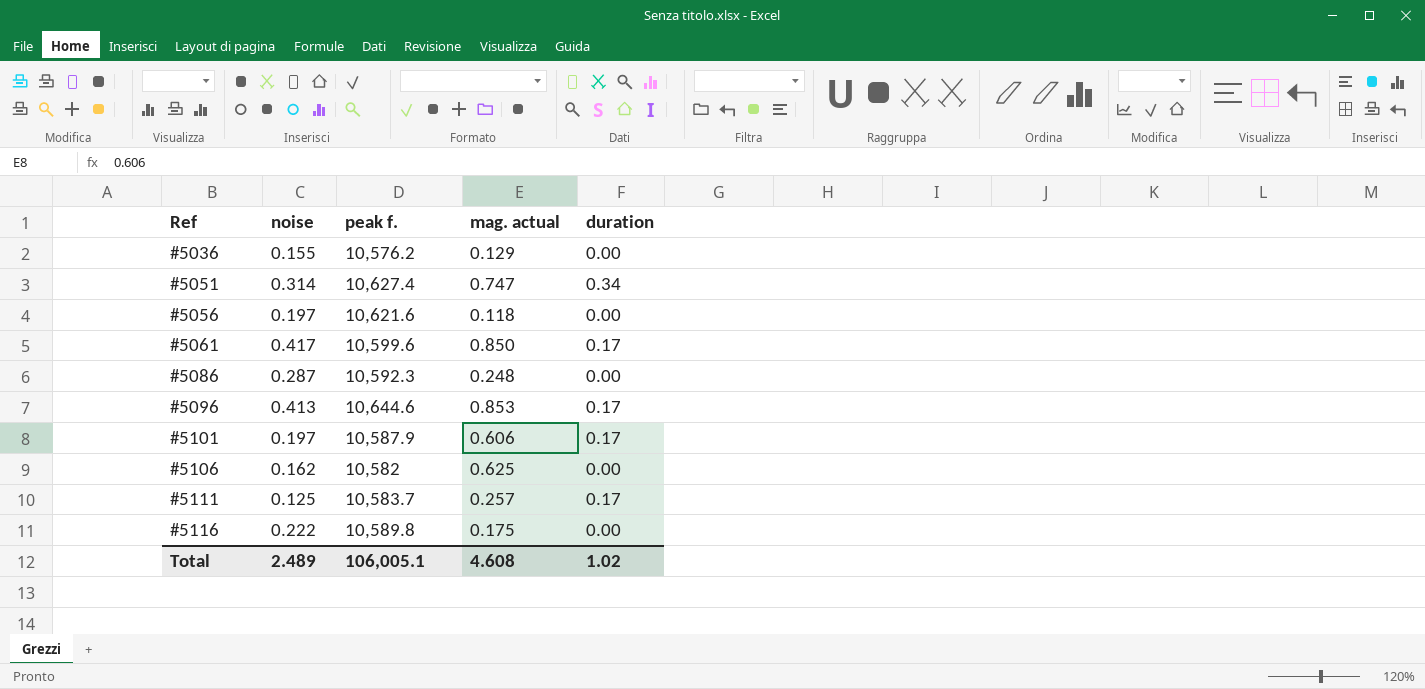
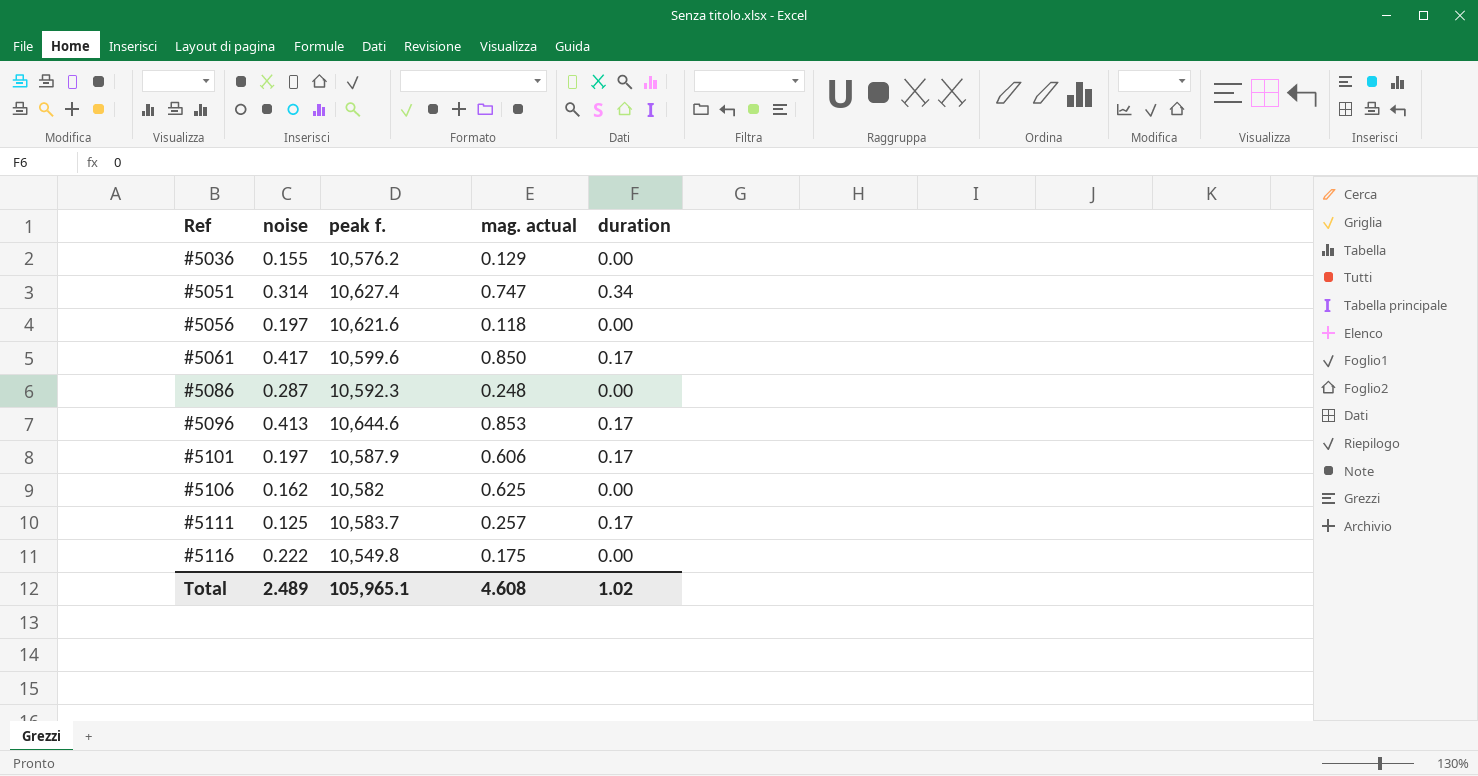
#5116 | peak f.: 10,589.8 -> 10,549.8
Total | peak f.: 106,005.1 -> 105,965.1

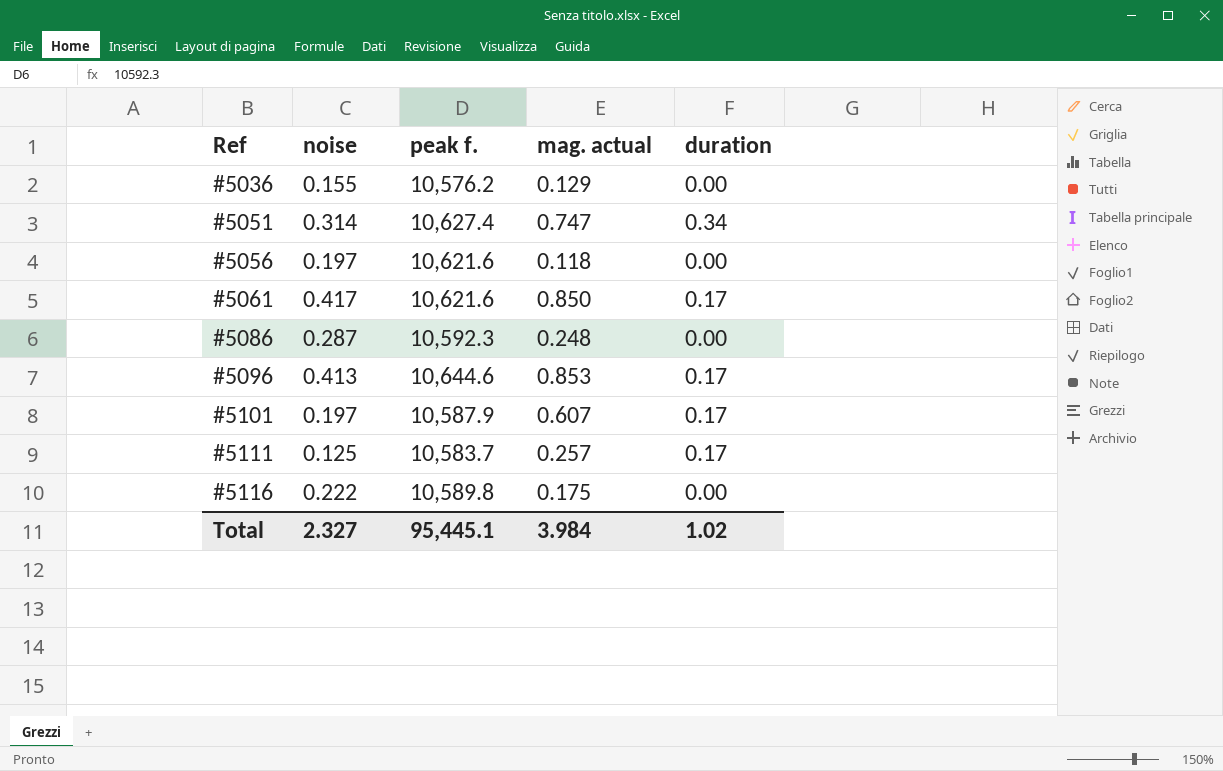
row #5106: 0.162 | 10,582 | 0.625 | 0.00 -> none
#5061 | peak f.: 10,599.6 -> 10,621.6
#5101 | mag. actual: 0.606 -> 0.607
#5116 | peak f.: 10,549.8 -> 10,589.8
Total | noise: 2.489 -> 2.327
Total | peak f.: 105,965.1 -> 95,445.1
Total | mag. actual: 4.608 -> 3.984

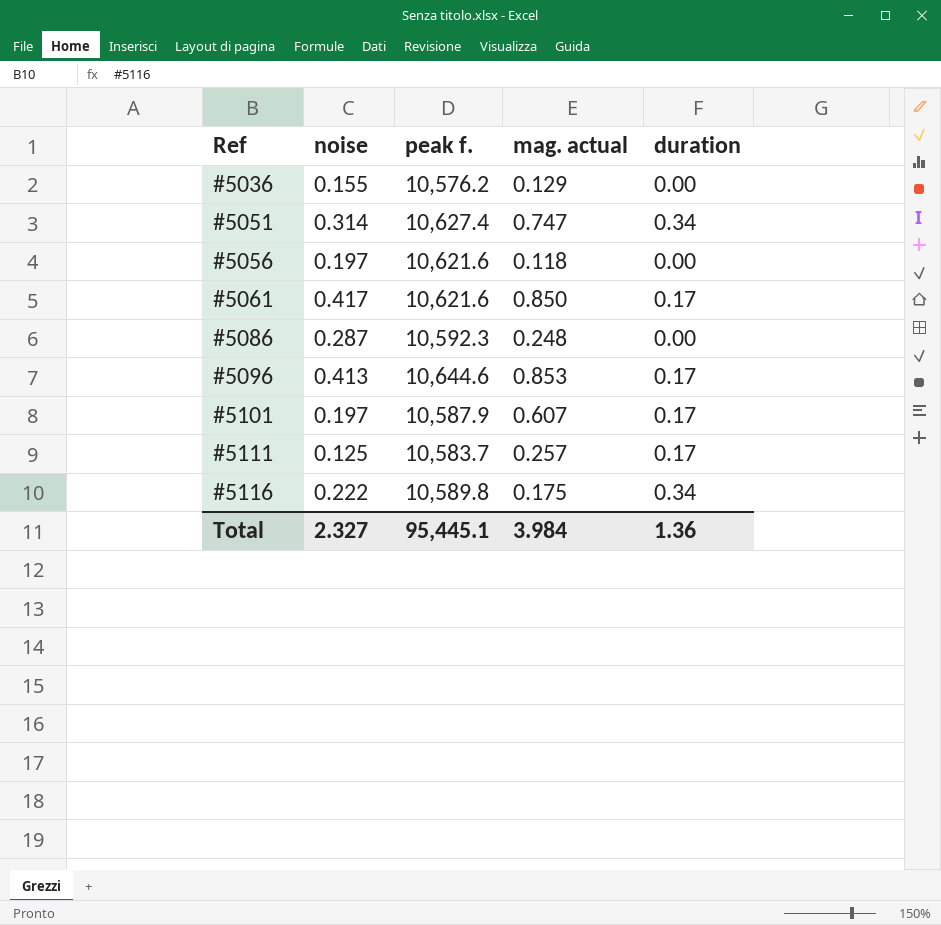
#5116 | duration: 0.00 -> 0.34
Total | duration: 1.02 -> 1.36

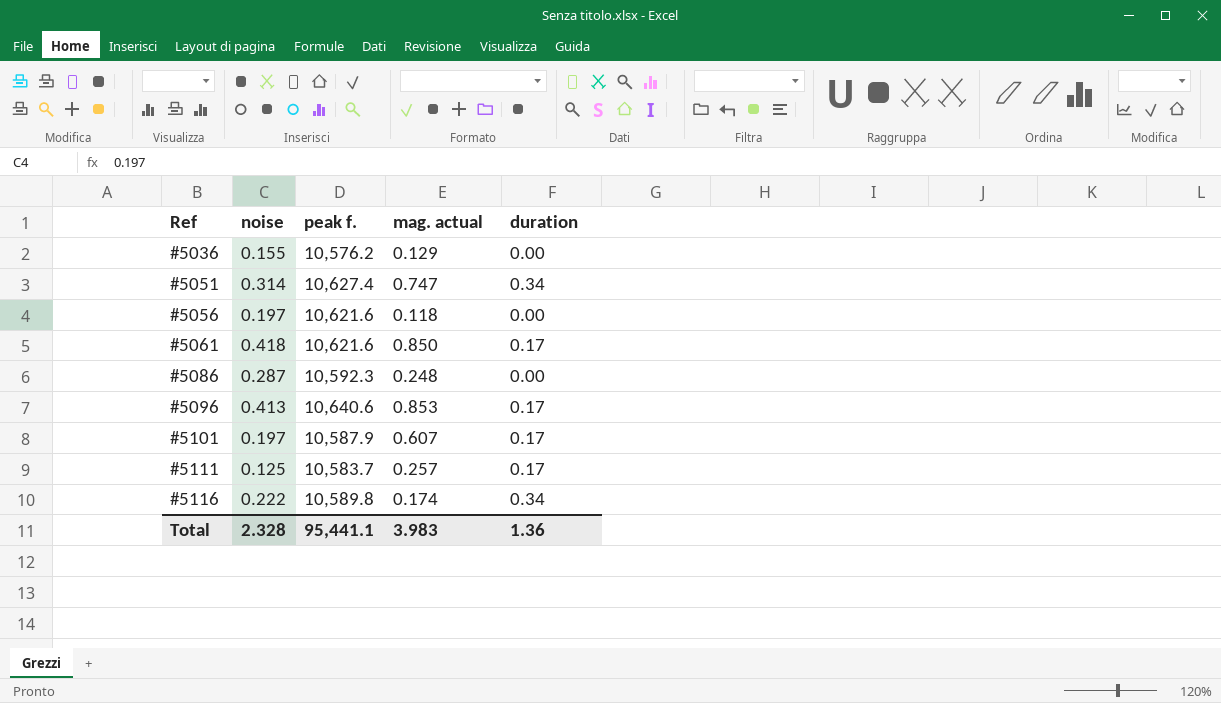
#5061 | noise: 0.417 -> 0.418
#5096 | peak f.: 10,644.6 -> 10,640.6
#5116 | mag. actual: 0.175 -> 0.174
Total | noise: 2.327 -> 2.328
Total | peak f.: 95,445.1 -> 95,441.1
Total | mag. actual: 3.984 -> 3.983

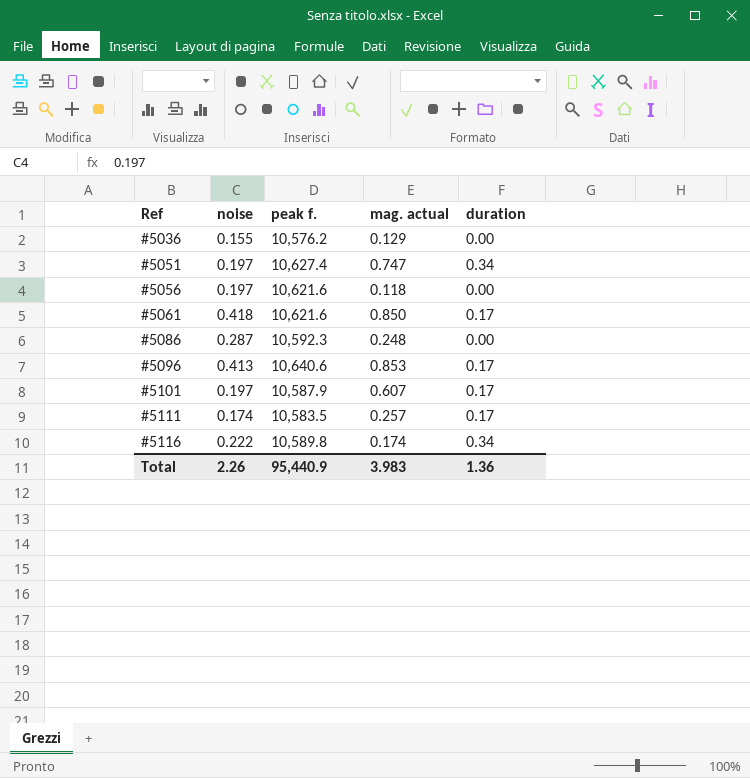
#5051 | noise: 0.314 -> 0.197
#5111 | noise: 0.125 -> 0.174
#5111 | peak f.: 10,583.7 -> 10,583.5
Total | noise: 2.328 -> 2.26
Total | peak f.: 95,441.1 -> 95,440.9

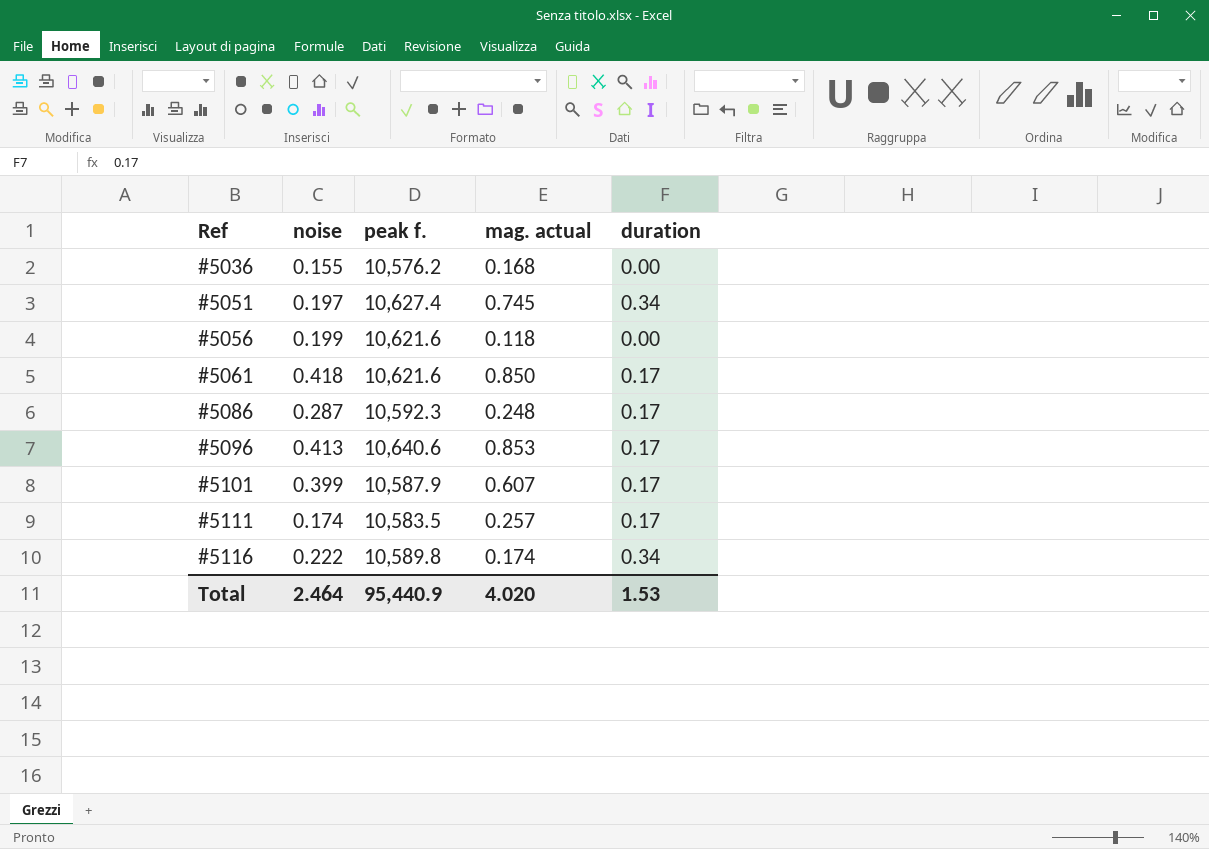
#5036 | mag. actual: 0.129 -> 0.168
#5051 | mag. actual: 0.747 -> 0.745
#5056 | noise: 0.197 -> 0.199
#5086 | duration: 0.00 -> 0.17
#5101 | noise: 0.197 -> 0.399
Total | noise: 2.26 -> 2.464
Total | mag. actual: 3.983 -> 4.020
Total | duration: 1.36 -> 1.53

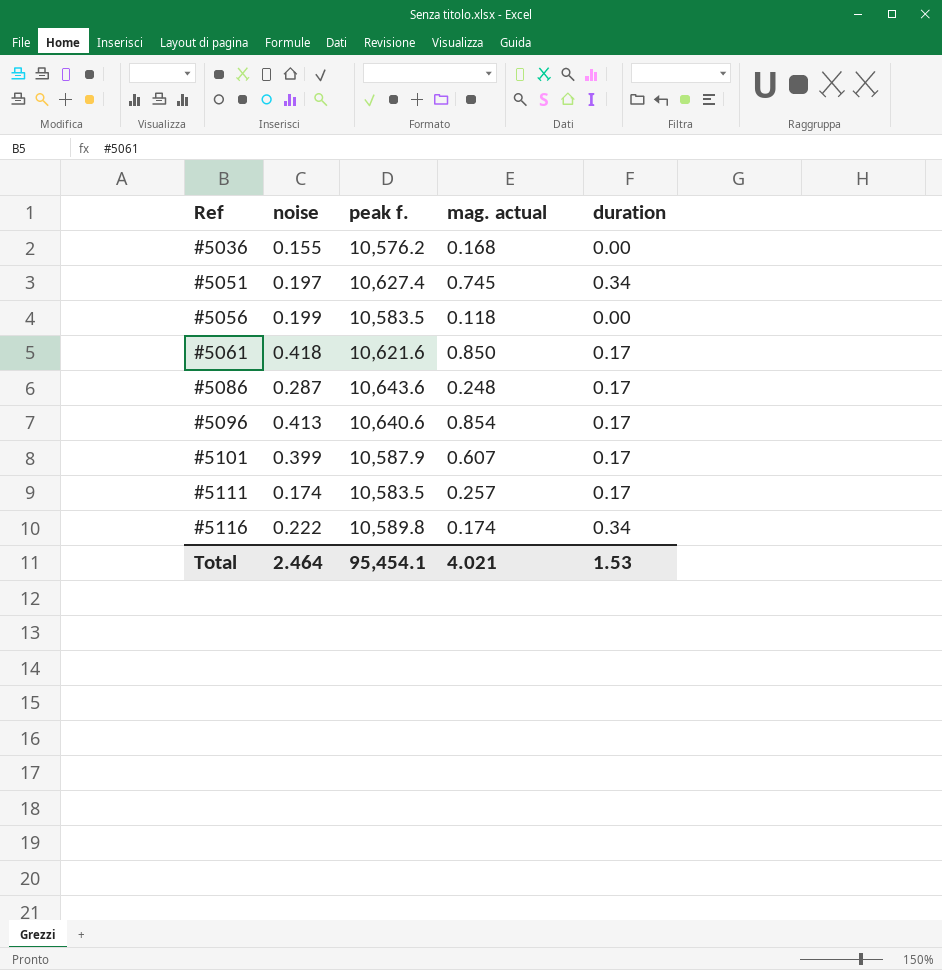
#5056 | peak f.: 10,621.6 -> 10,583.5
#5086 | peak f.: 10,592.3 -> 10,643.6
#5096 | mag. actual: 0.853 -> 0.854
Total | peak f.: 95,440.9 -> 95,454.1
Total | mag. actual: 4.020 -> 4.021

